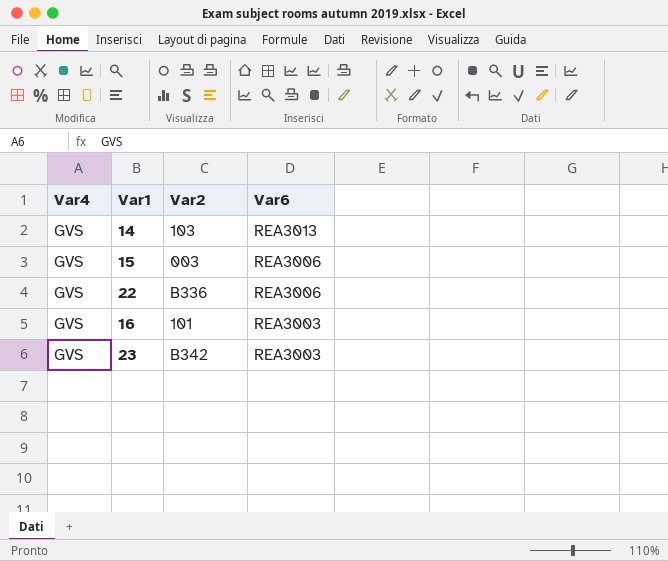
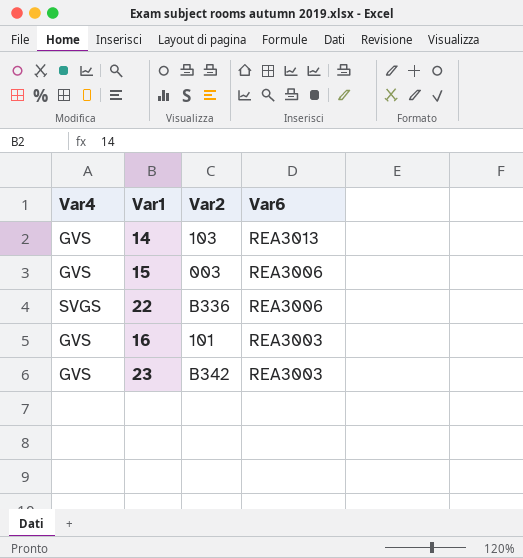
22 | Var4: GVS -> SVGS

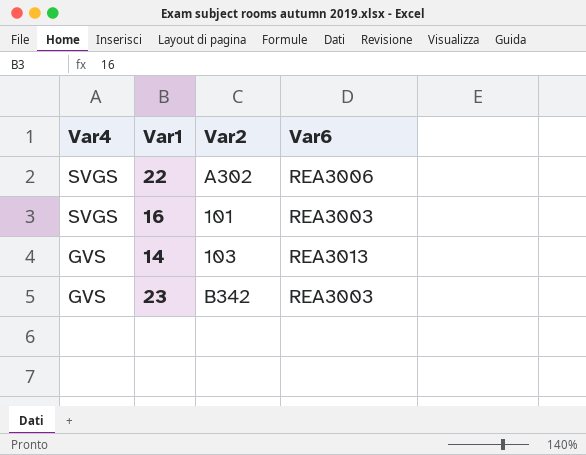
row order: Var6 descending -> Var4 descending
row 15: GVS | 003 | REA3006 -> none
22 | Var2: B336 -> A302
16 | Var4: GVS -> SVGS

